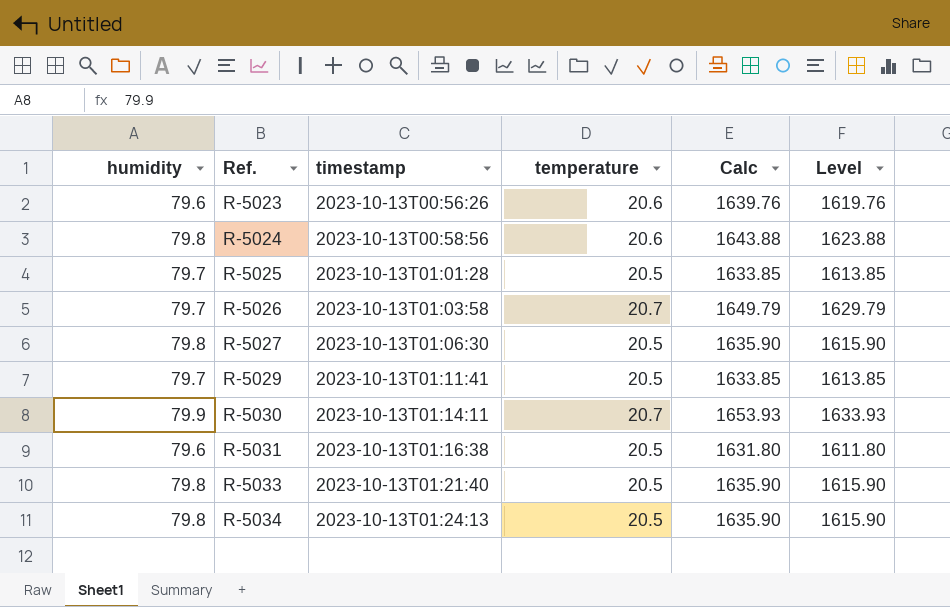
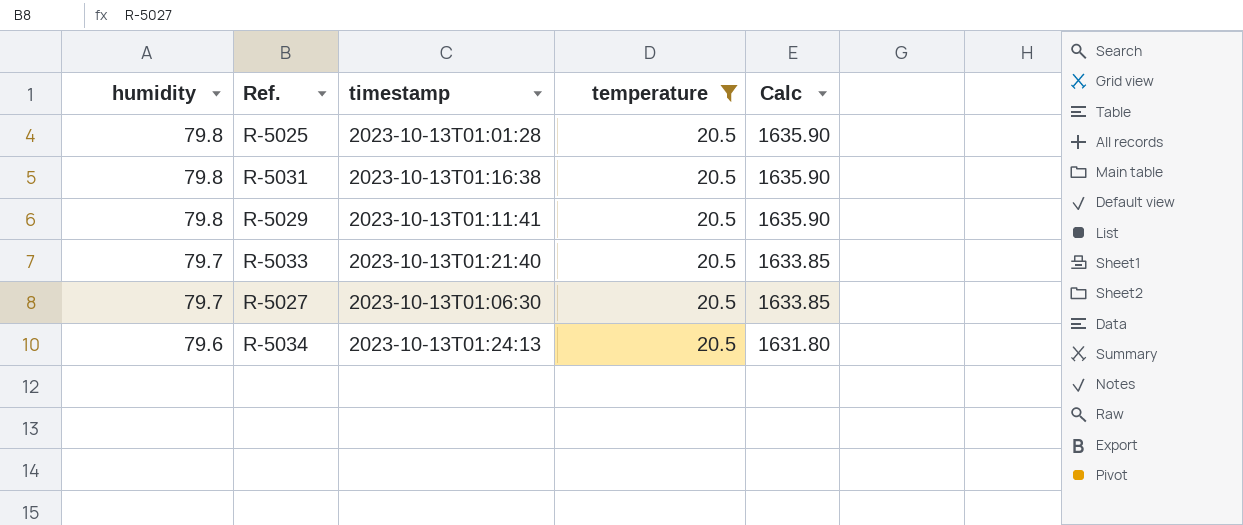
filter: none -> temperature = 20.5
row order: Ref. ascending -> humidity descending
column Level | formula: [Calc] - 20 -> none
R-5025 | humidity: 79.7 -> 79.8
R-5025 | Calc: 1633.85 -> 1635.90
R-5031 | humidity: 79.6 -> 79.8
R-5031 | Calc: 1631.80 -> 1635.90
R-5029 | humidity: 79.7 -> 79.8
R-5029 | Calc: 1633.85 -> 1635.90
R-5033 | humidity: 79.8 -> 79.7
R-5033 | Calc: 1635.90 -> 1633.85
R-5027 | humidity: 79.8 -> 79.7
R-5027 | Calc: 1635.90 -> 1633.85
R-5034 | humidity: 79.8 -> 79.6
R-5034 | Calc: 1635.90 -> 1631.80

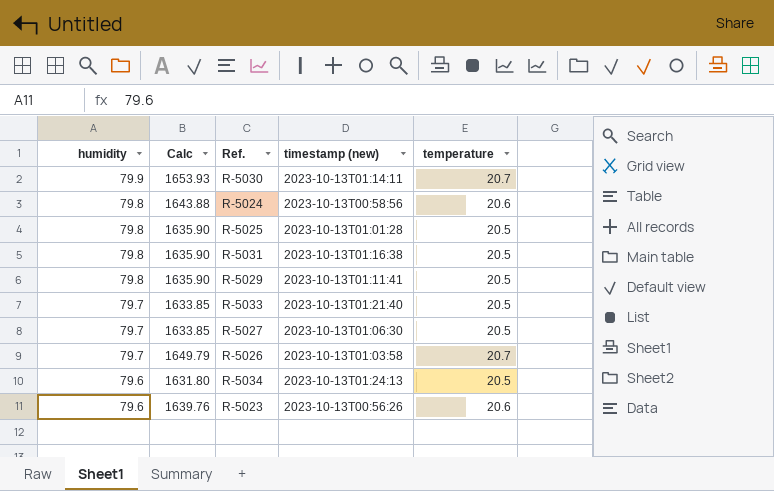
filter: temperature = 20.5 -> none
column Calc | position: 5 -> 2
column name: timestamp -> timestamp (new)

